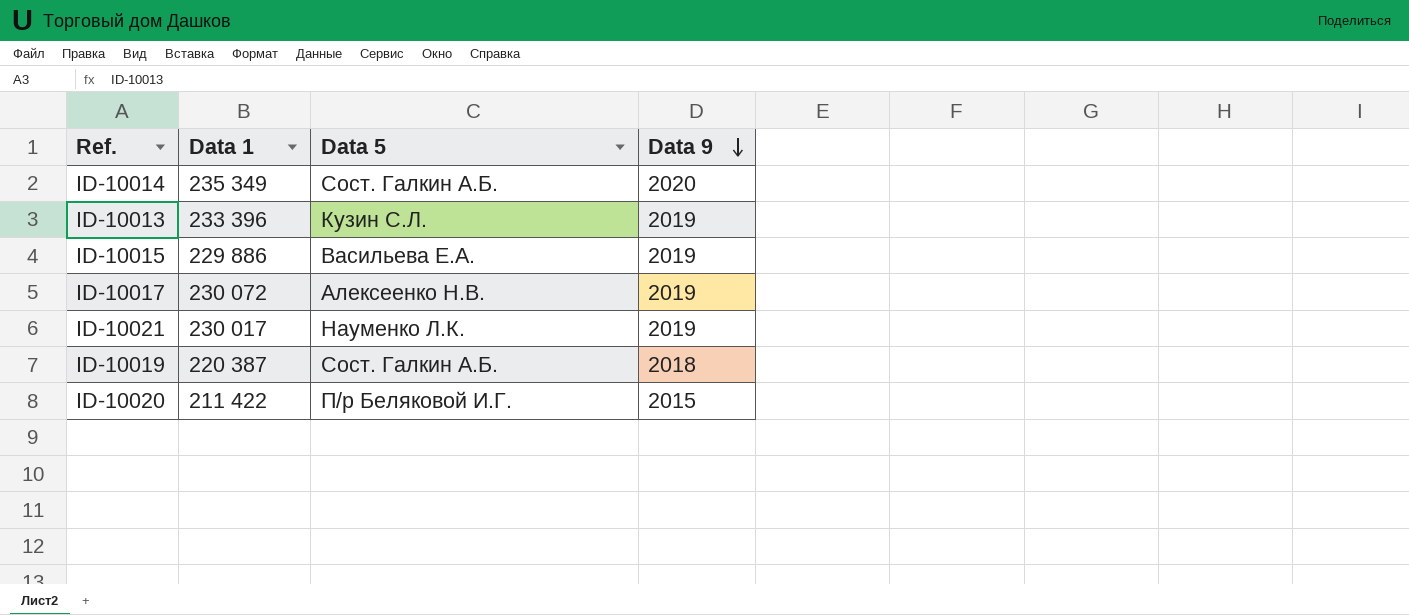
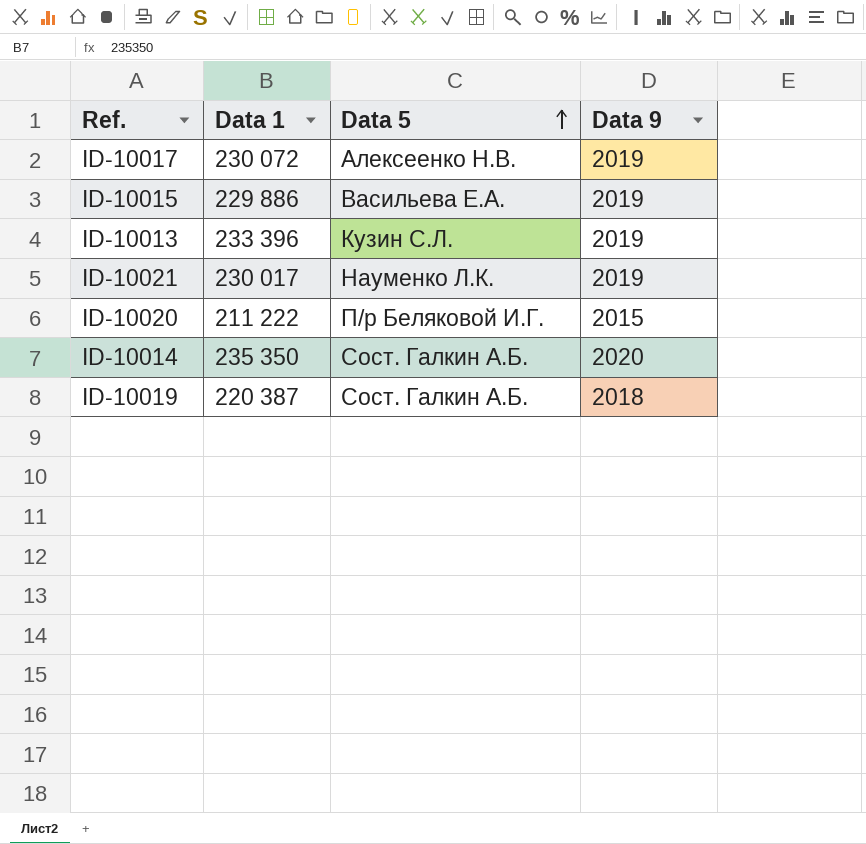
row order: Data 9 descending -> Data 5 ascending
ID-10020 | Data 1: 211 422 -> 211 222
ID-10014 | Data 1: 235 349 -> 235 350

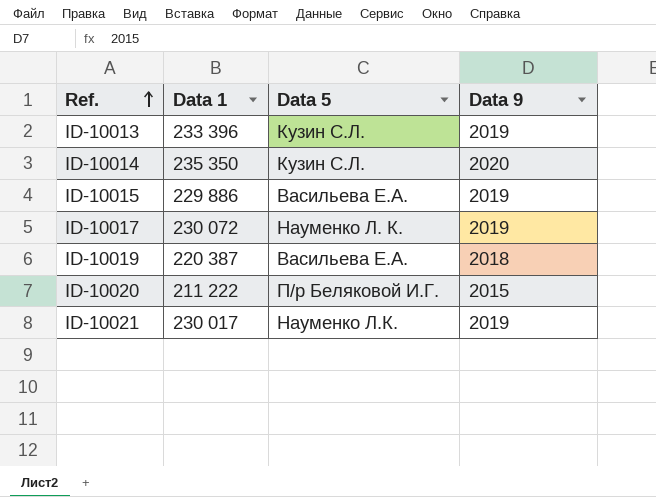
row order: Data 5 ascending -> Ref. ascending
ID-10014 | Data 5: Сост. Галкин А.Б. -> Кузин С.Л.
ID-10017 | Data 5: Алексеенко Н.В. -> Науменко Л. К.
ID-10019 | Data 5: Сост. Галкин А.Б. -> Васильева Е.А.

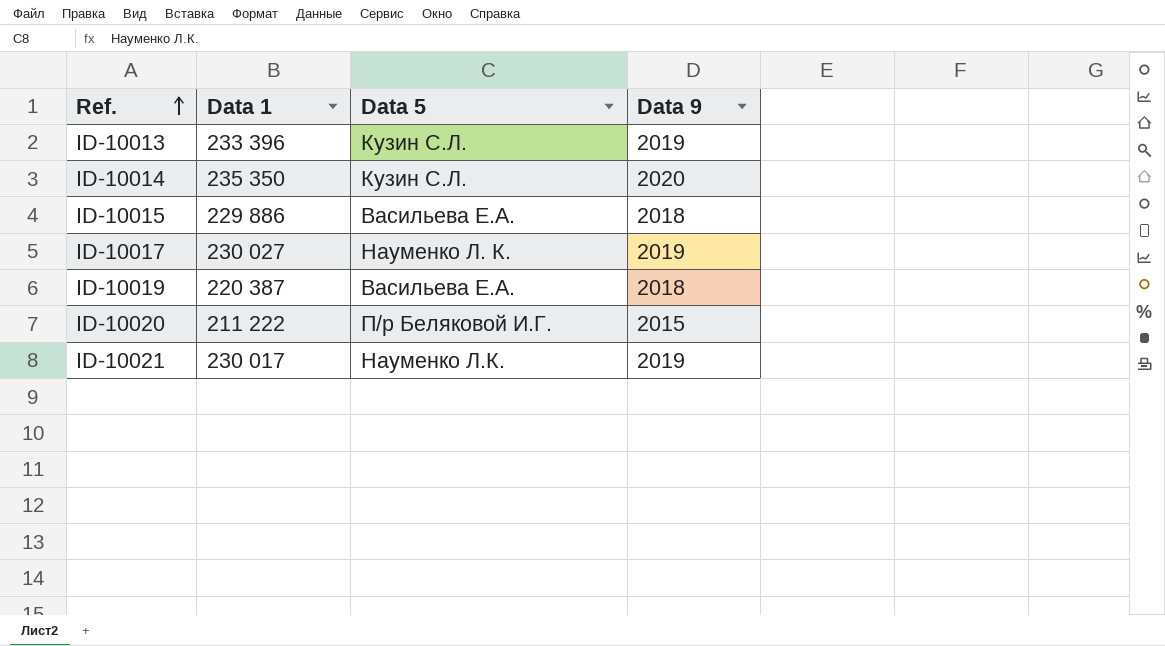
ID-10015 | Data 9: 2019 -> 2018
ID-10017 | Data 1: 230 072 -> 230 027

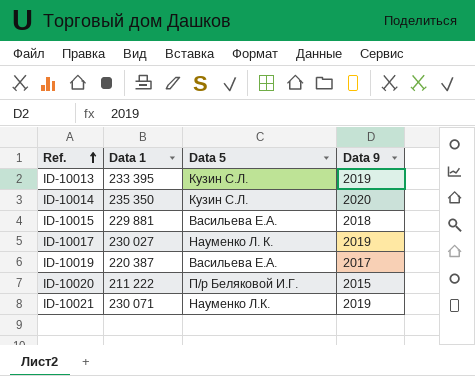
ID-10013 | Data 1: 233 396 -> 233 395
ID-10015 | Data 1: 229 886 -> 229 881
ID-10019 | Data 9: 2018 -> 2017
ID-10021 | Data 1: 230 017 -> 230 071

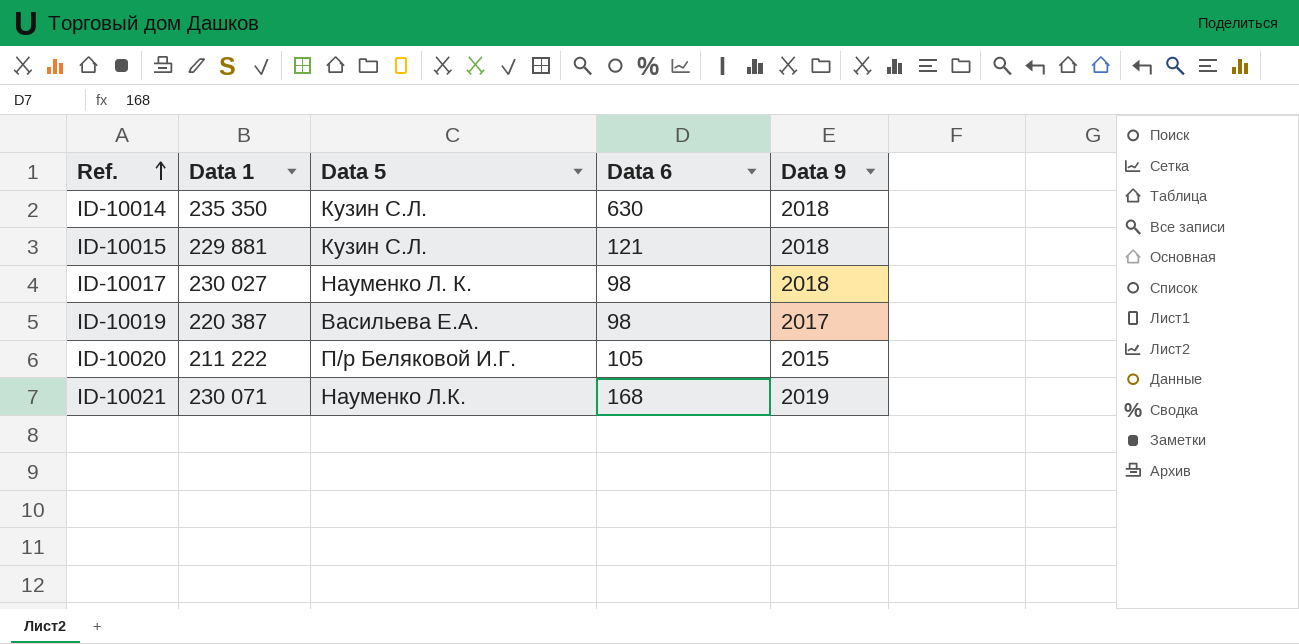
column Data 6 | position: none -> 4
row ID-10013: 233 395 | Кузин С.Л. | 2019 -> none
ID-10014 | Data 9: 2020 -> 2018
ID-10015 | Data 5: Васильева Е.А. -> Кузин С.Л.
ID-10017 | Data 9: 2019 -> 2018

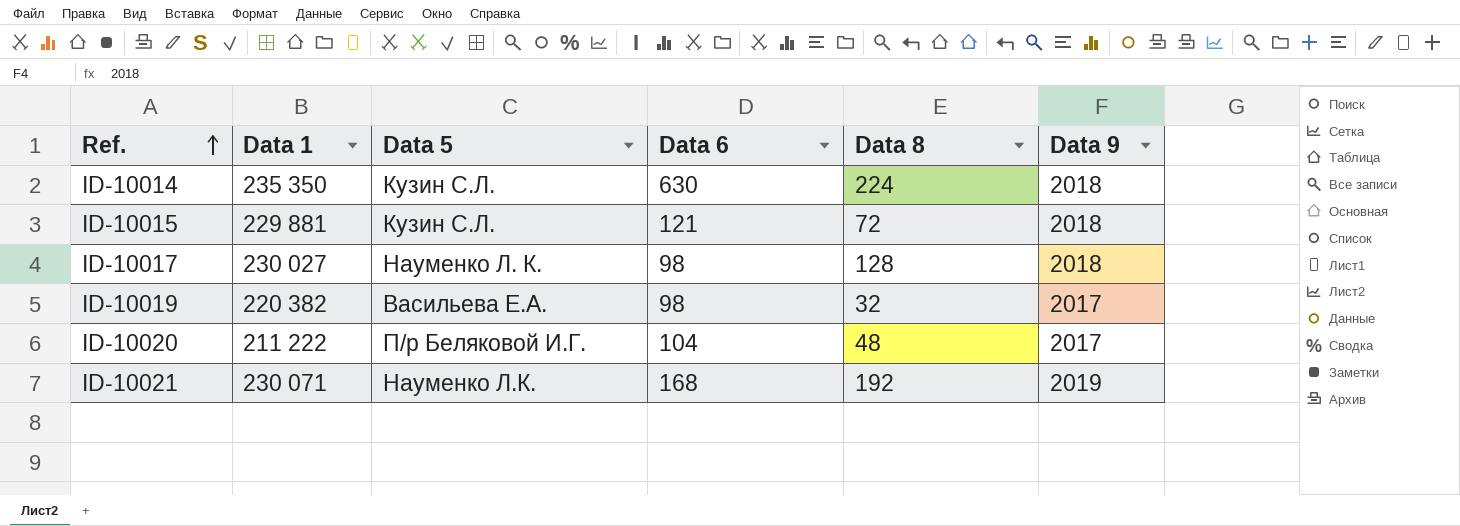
column Data 8 | position: none -> 5
ID-10019 | Data 1: 220 387 -> 220 382
ID-10020 | Data 6: 105 -> 104
ID-10020 | Data 9: 2015 -> 2017

